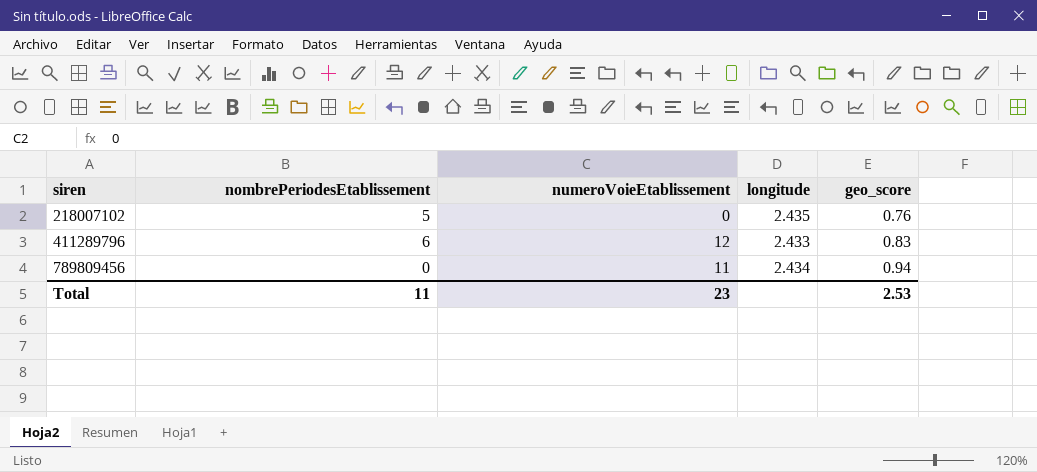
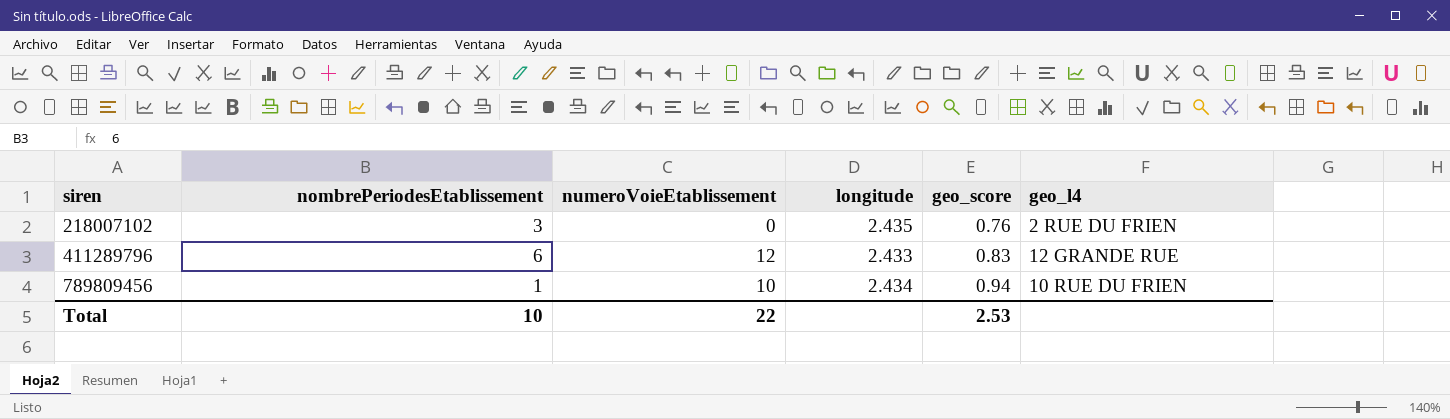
column geo_l4 | position: none -> 6
218007102 | nombrePeriodesEtablissement: 5 -> 3
789809456 | nombrePeriodesEtablissement: 0 -> 1
789809456 | numeroVoieEtablissement: 11 -> 10
Total | nombrePeriodesEtablissement: 11 -> 10
Total | numeroVoieEtablissement: 23 -> 22

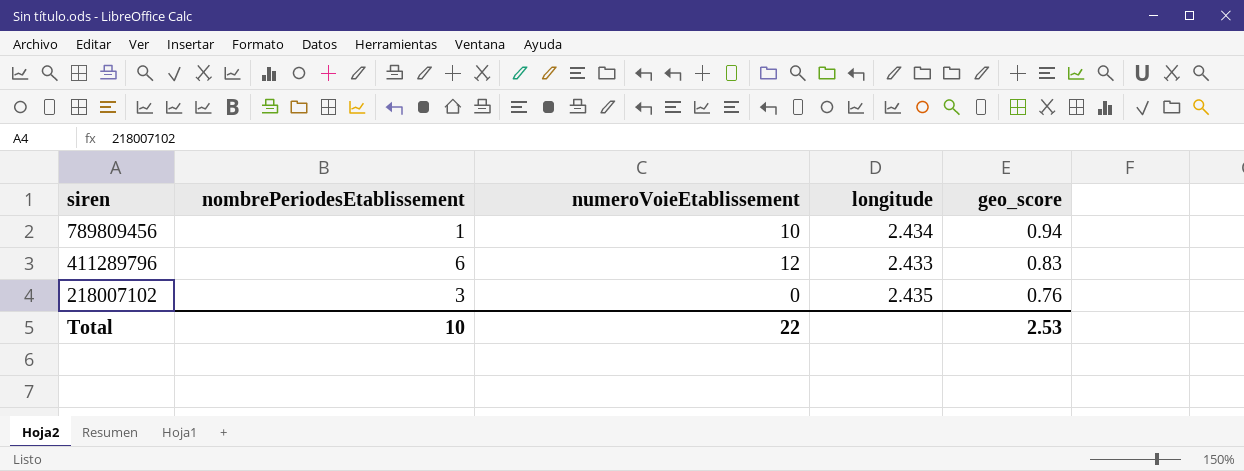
row order: siren ascending -> siren descending
column geo_l4 | position: 6 -> none

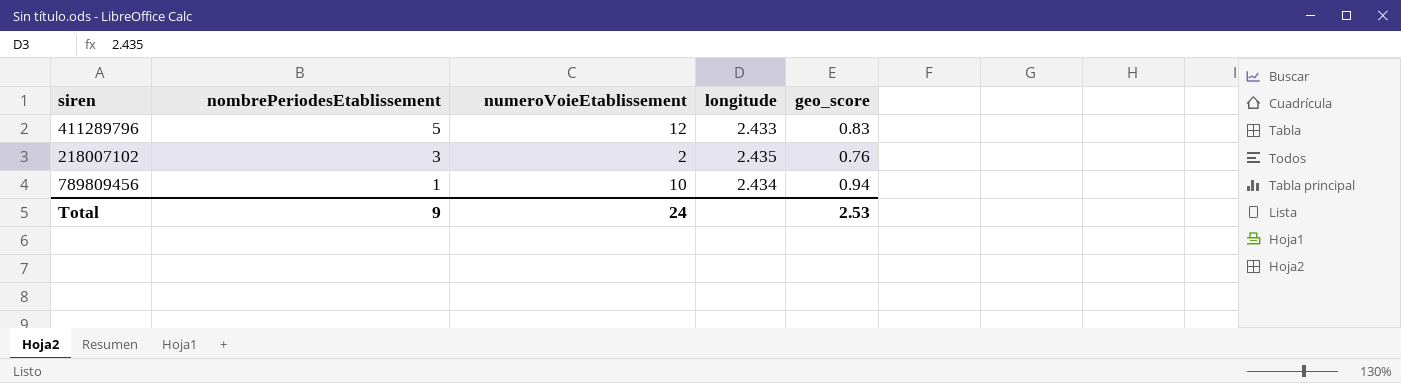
row order: siren descending -> nombrePeriodesEtablissement descending
411289796 | nombrePeriodesEtablissement: 6 -> 5
218007102 | numeroVoieEtablissement: 0 -> 2
Total | nombrePeriodesEtablissement: 10 -> 9
Total | numeroVoieEtablissement: 22 -> 24

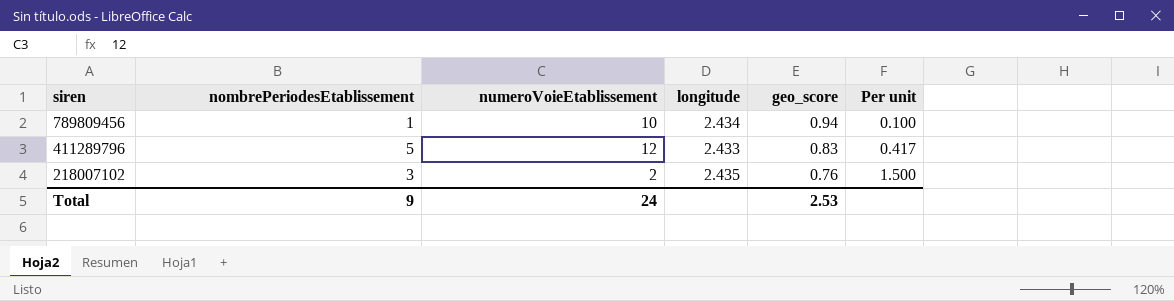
row order: nombrePeriodesEtablissement descending -> siren descending
column Per unit | formula: none -> [nombrePeriodesEtablissement] / [numeroVoieEtablissement]

